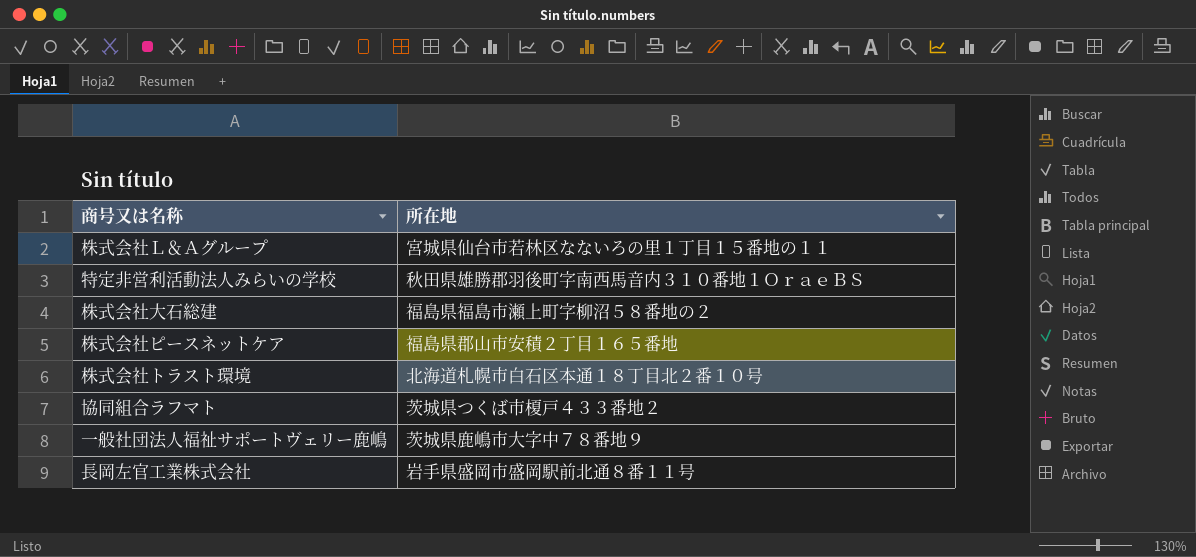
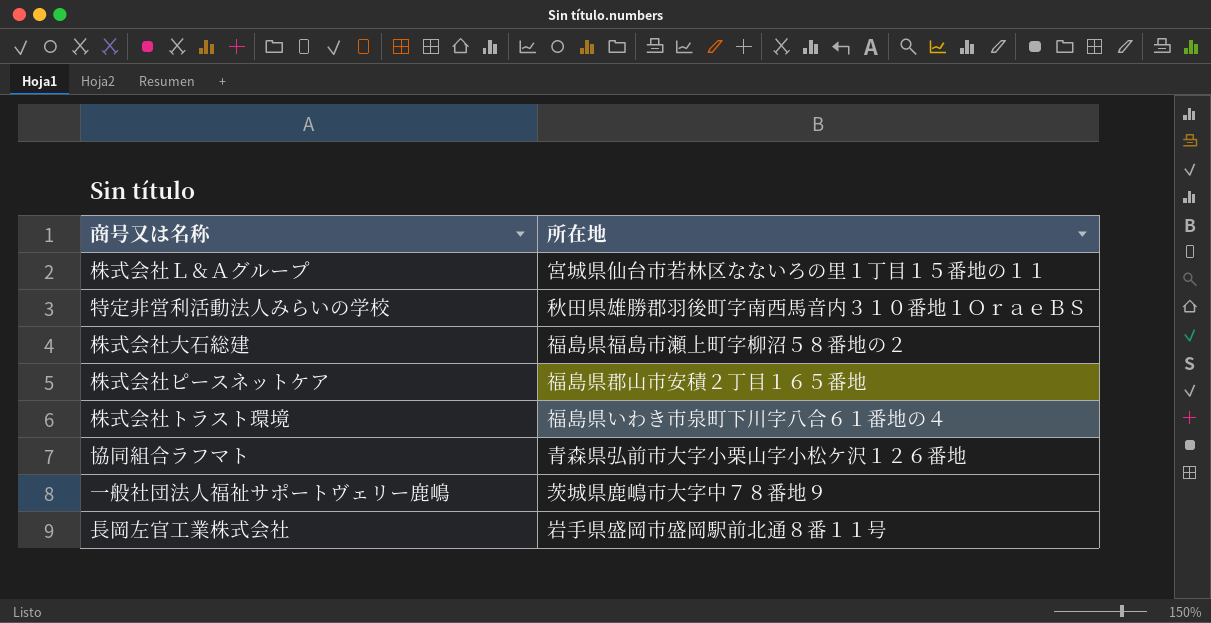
株式会社トラスト環境 | 所在地: 北海道札幌市白石区本通１８丁目北２番１０号 -> 福島県いわき市泉町下川字八合６１番地の４
協同組合ラフマト | 所在地: 茨城県つくば市榎戸４３３番地２ -> 青森県弘前市大字小栗山字小松ケ沢１２６番地

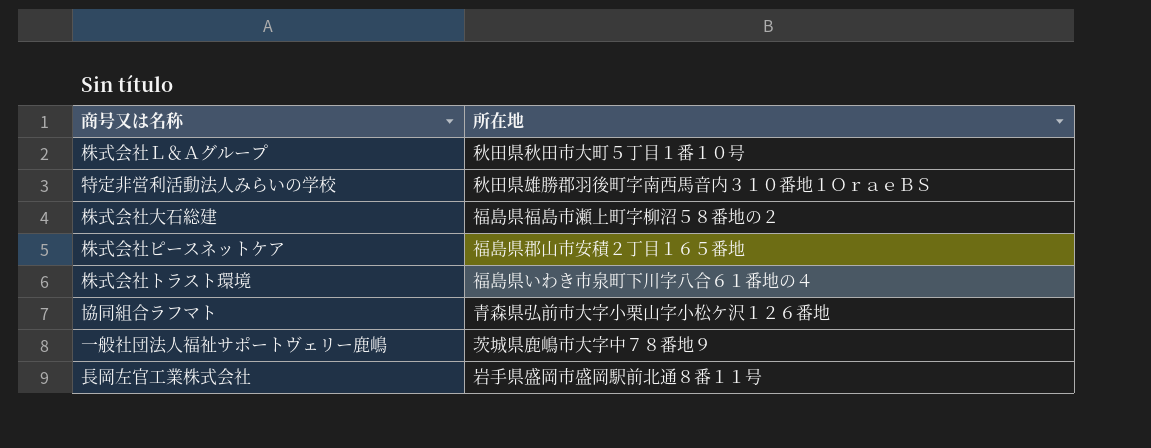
株式会社Ｌ＆Ａグループ | 所在地: 宮城県仙台市若林区なないろの里１丁目１５番地の１１ -> 秋田県秋田市大町５丁目１番１０号

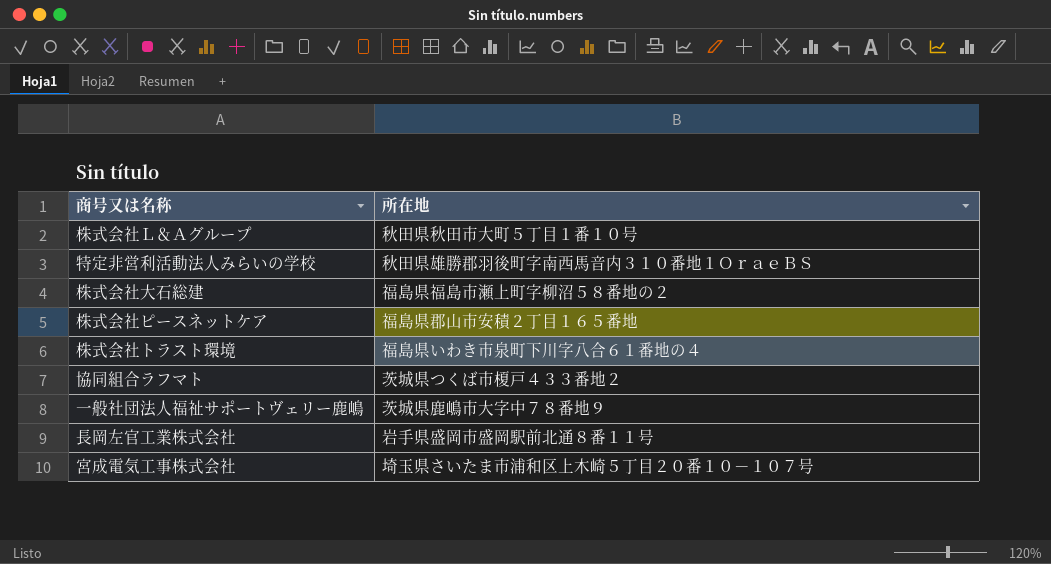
協同組合ラフマト | 所在地: 青森県弘前市大字小栗山字小松ケ沢１２６番地 -> 茨城県つくば市榎戸４３３番地２
row 宮成電気工事株式会社: none -> 埼玉県さいたま市浦和区上木崎５丁目２０番１０－１０７号

